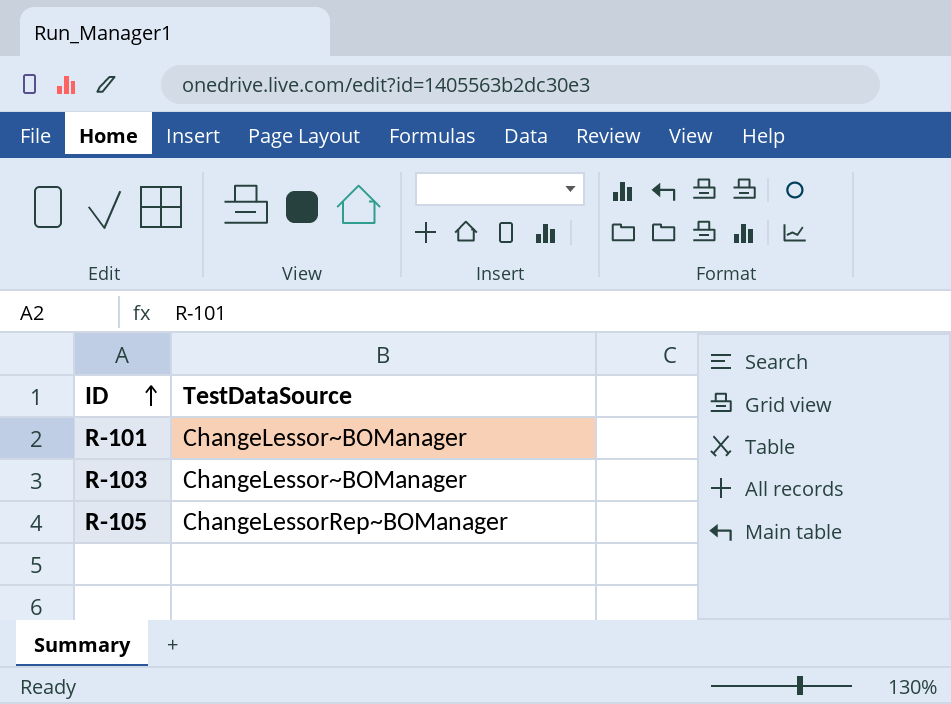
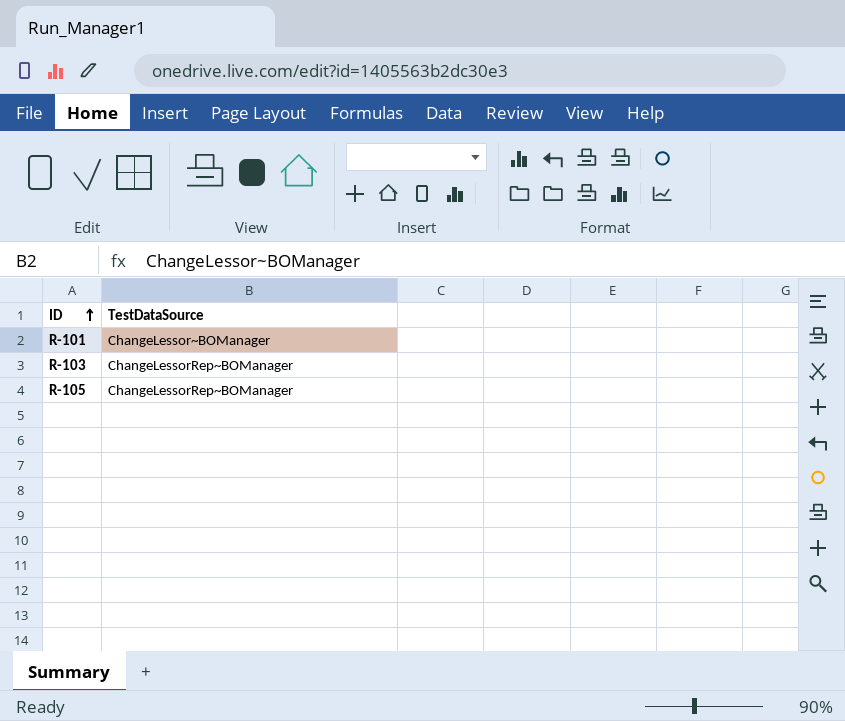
R-103 | TestDataSource: ChangeLessor~BOManager -> ChangeLessorRep~BOManager

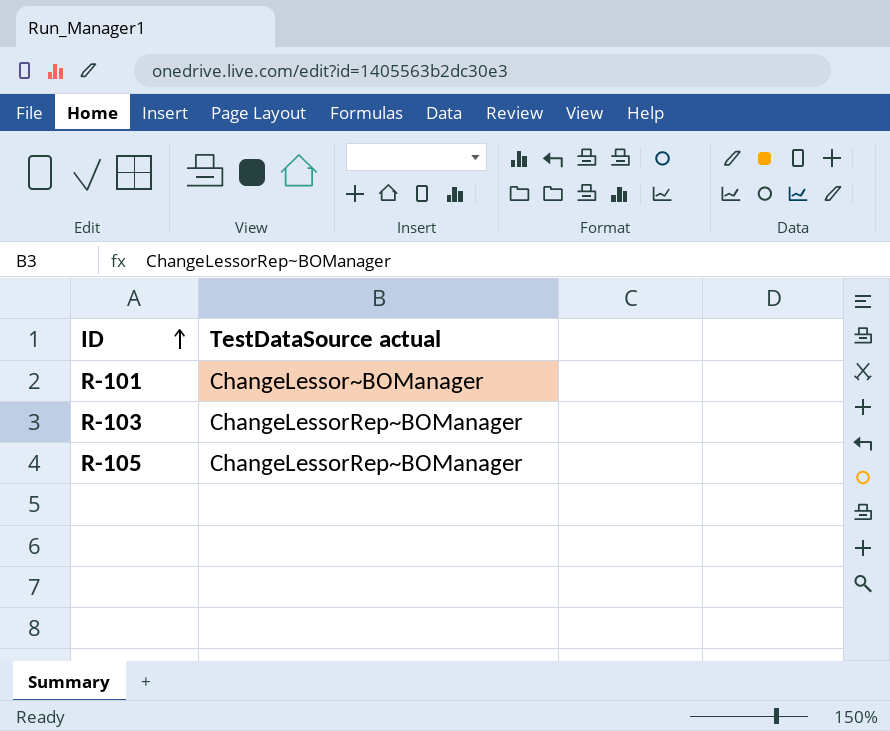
column name: TestDataSource -> TestDataSource actual

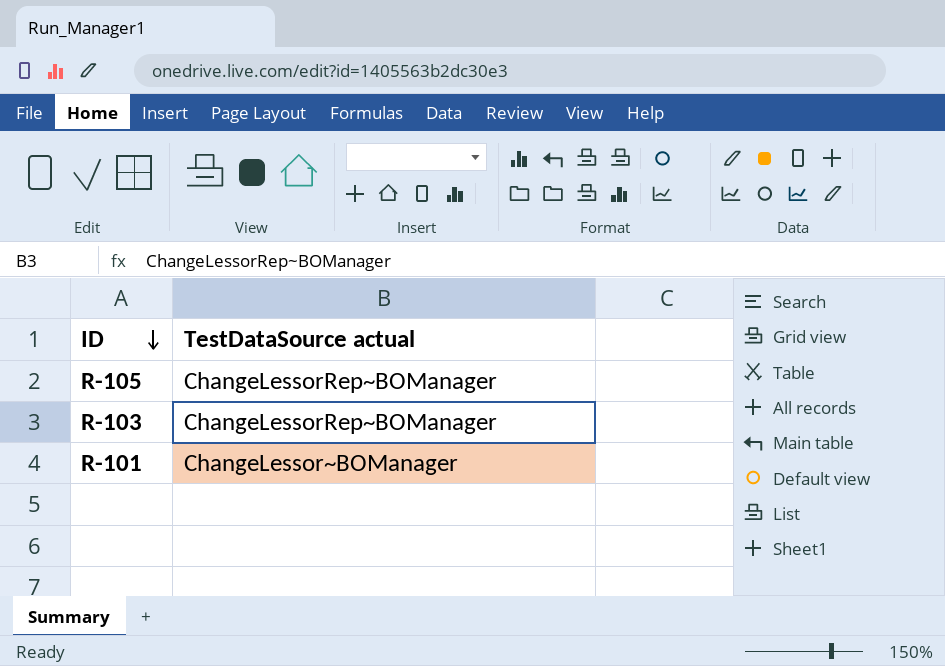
row order: ID ascending -> ID descending

